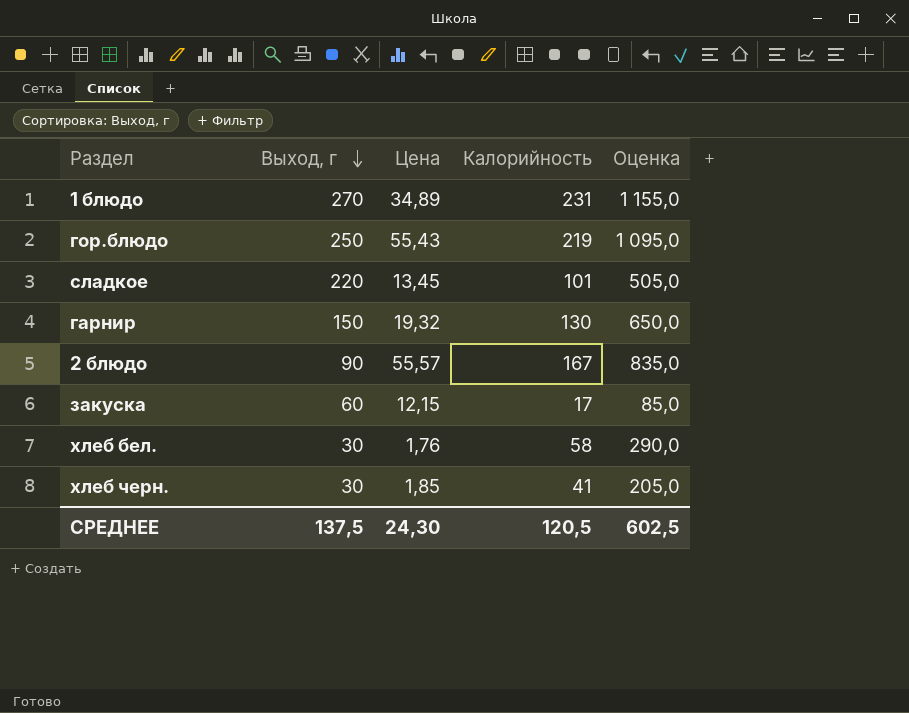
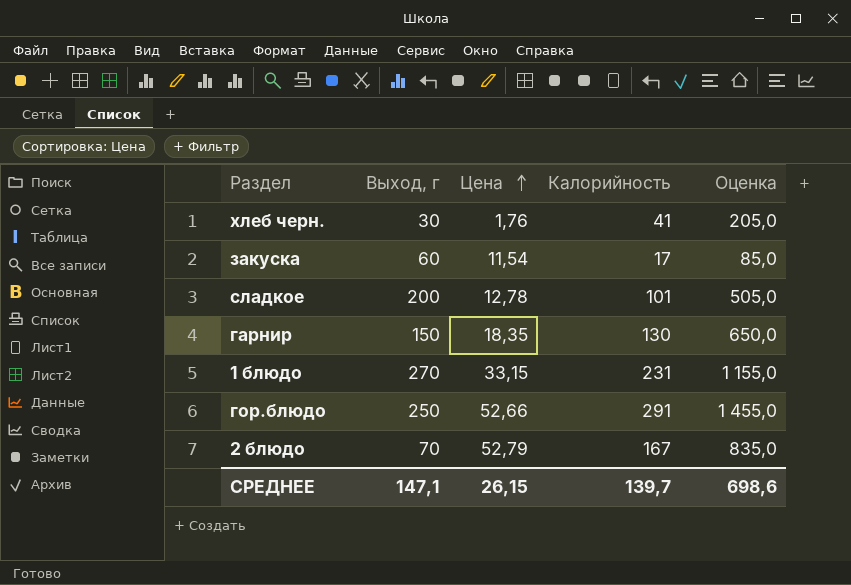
row order: Выход, г descending -> Цена ascending
row хлеб бел.: 30 | 1,76 | 58 | 290,0 -> none
хлеб черн. | Цена: 1,85 -> 1,76
закуска | Цена: 12,15 -> 11,54
сладкое | Выход, г: 220 -> 200
сладкое | Цена: 13,45 -> 12,78
гарнир | Цена: 19,32 -> 18,35
1 блюдо | Цена: 34,89 -> 33,15
гор.блюдо | Цена: 55,43 -> 52,66
гор.блюдо | Калорийность: 219 -> 291
гор.блюдо | Оценка: 1 095,0 -> 1 455,0
2 блюдо | Выход, г: 90 -> 70
2 блюдо | Цена: 55,57 -> 52,79
СРЕДНЕЕ | Выход, г: 137,5 -> 147,1
СРЕДНЕЕ | Цена: 24,30 -> 26,15
СРЕДНЕЕ | Калорийность: 120,5 -> 139,7
СРЕДНЕЕ | Оценка: 602,5 -> 698,6

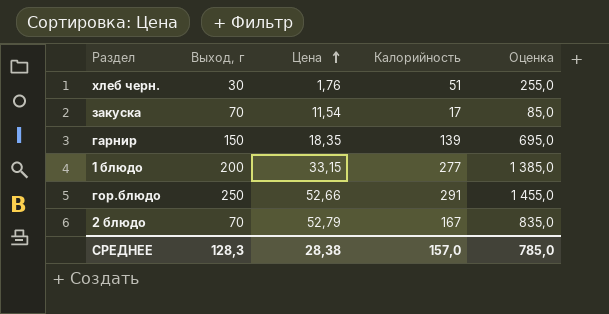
row сладкое: 200 | 12,78 | 101 | 505,0 -> none
хлеб черн. | Калорийность: 41 -> 51
хлеб черн. | Оценка: 205,0 -> 255,0
закуска | Выход, г: 60 -> 70
гарнир | Калорийность: 130 -> 139
гарнир | Оценка: 650,0 -> 695,0
1 блюдо | Выход, г: 270 -> 200
1 блюдо | Калорийность: 231 -> 277
1 блюдо | Оценка: 1 155,0 -> 1 385,0
СРЕДНЕЕ | Выход, г: 147,1 -> 128,3
СРЕДНЕЕ | Цена: 26,15 -> 28,38
СРЕДНЕЕ | Калорийность: 139,7 -> 157,0
СРЕДНЕЕ | Оценка: 698,6 -> 785,0

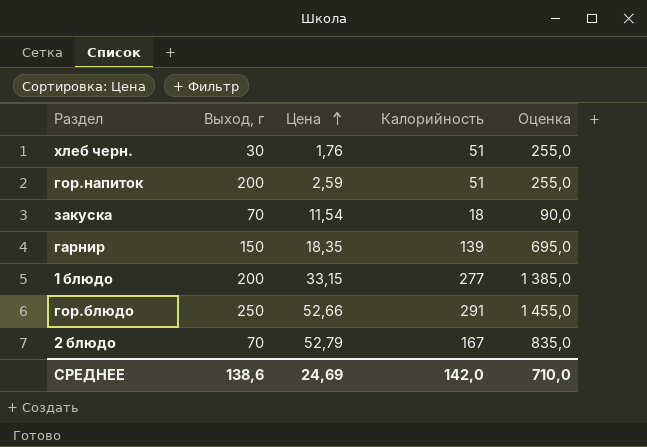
row гор.напиток: none -> 200 | 2,59 | 51 | 255,0
закуска | Калорийность: 17 -> 18
закуска | Оценка: 85,0 -> 90,0
СРЕДНЕЕ | Выход, г: 128,3 -> 138,6
СРЕДНЕЕ | Цена: 28,38 -> 24,69
СРЕДНЕЕ | Калорийность: 157,0 -> 142,0
СРЕДНЕЕ | Оценка: 785,0 -> 710,0

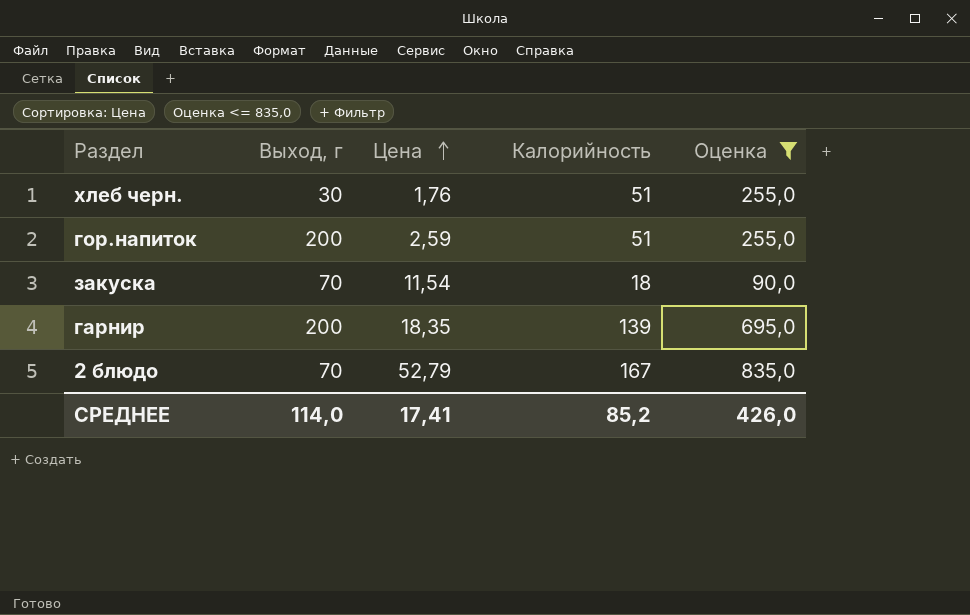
filter: none -> Оценка <= 835,0
гарнир | Выход, г: 150 -> 200
СРЕДНЕЕ | Выход, г: 138,6 -> 114,0
СРЕДНЕЕ | Цена: 24,69 -> 17,41
СРЕДНЕЕ | Калорийность: 142,0 -> 85,2
СРЕДНЕЕ | Оценка: 710,0 -> 426,0

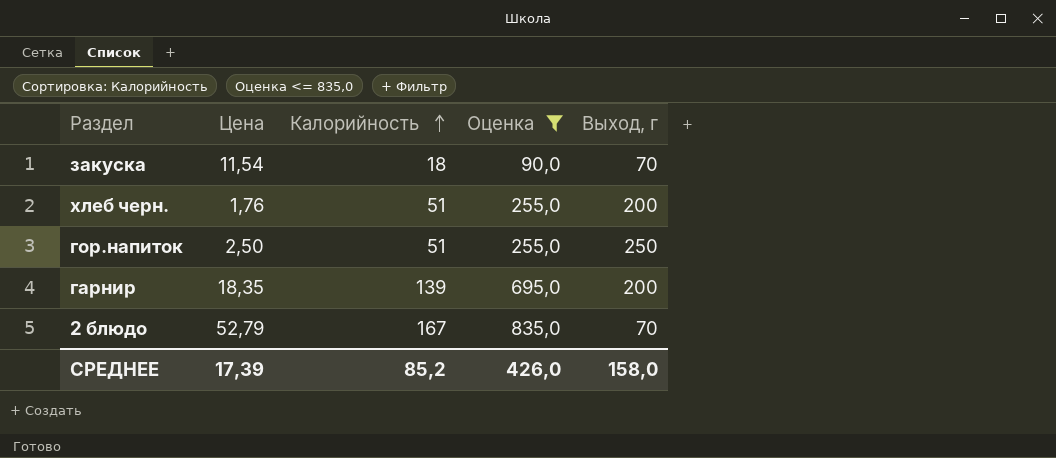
row order: Цена ascending -> Калорийность ascending
column Выход, г | position: 2 -> 5
хлеб черн. | Выход, г: 30 -> 200
гор.напиток | Цена: 2,59 -> 2,50
гор.напиток | Выход, г: 200 -> 250
СРЕДНЕЕ | Цена: 17,41 -> 17,39
СРЕДНЕЕ | Выход, г: 114,0 -> 158,0

